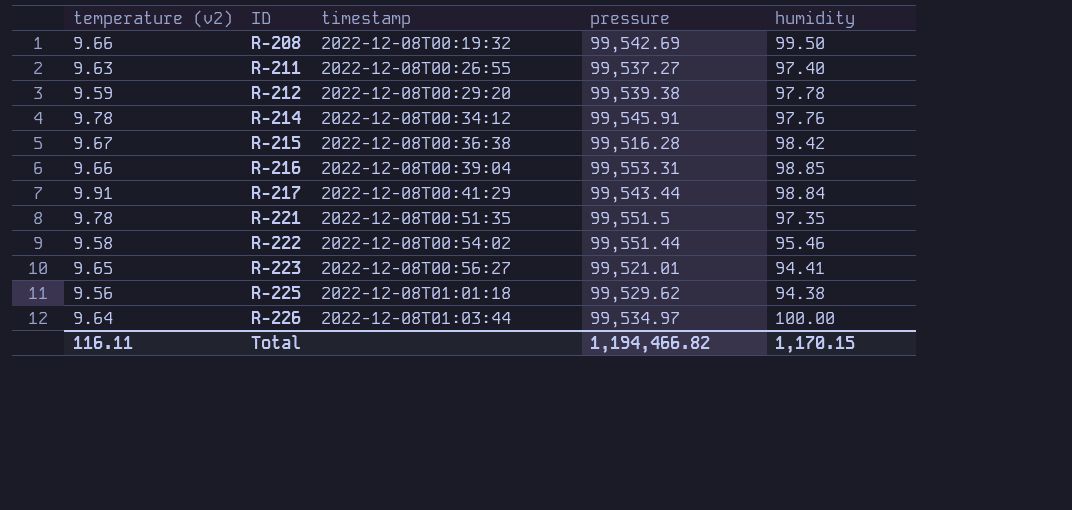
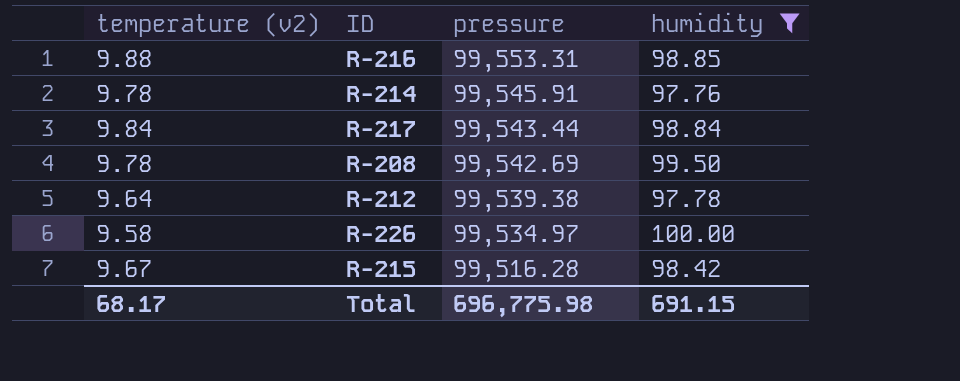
filter: none -> humidity >= 97.76
row order: ID ascending -> pressure descending
column timestamp | position: 3 -> none
R-216 | temperature (v2): 9.66 -> 9.88
R-217 | temperature (v2): 9.91 -> 9.84
R-208 | temperature (v2): 9.66 -> 9.78
R-212 | temperature (v2): 9.59 -> 9.64
R-226 | temperature (v2): 9.64 -> 9.58
Total | temperature (v2): 116.11 -> 68.17
Total | pressure: 1,194,466.82 -> 696,775.98
Total | humidity: 1,170.15 -> 691.15

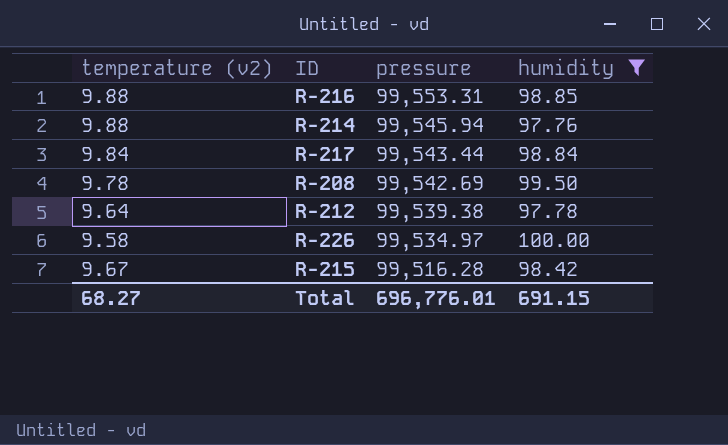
R-214 | temperature (v2): 9.78 -> 9.88
R-214 | pressure: 99,545.91 -> 99,545.94
Total | temperature (v2): 68.17 -> 68.27
Total | pressure: 696,775.98 -> 696,776.01

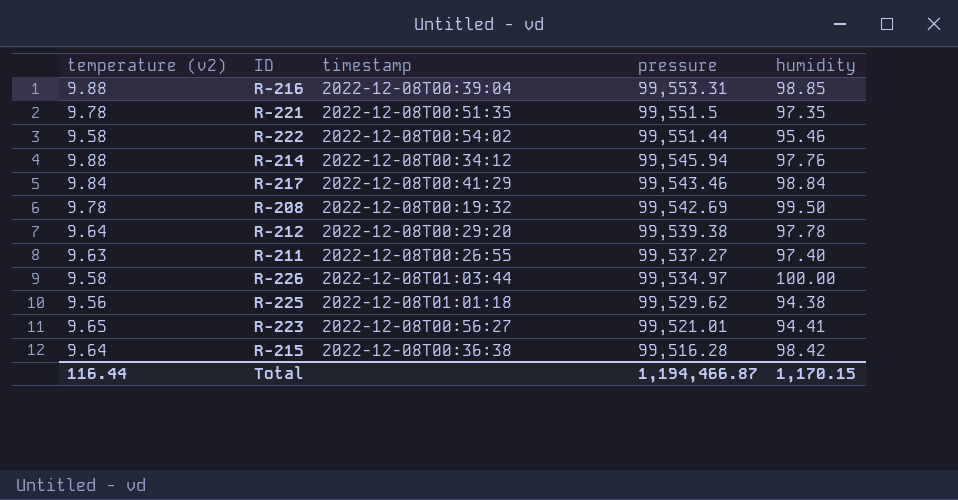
filter: humidity >= 97.76 -> none
column timestamp | position: none -> 3
R-217 | pressure: 99,543.44 -> 99,543.46
R-215 | temperature (v2): 9.67 -> 9.64
Total | temperature (v2): 68.27 -> 116.44
Total | pressure: 696,776.01 -> 1,194,466.87
Total | humidity: 691.15 -> 1,170.15

